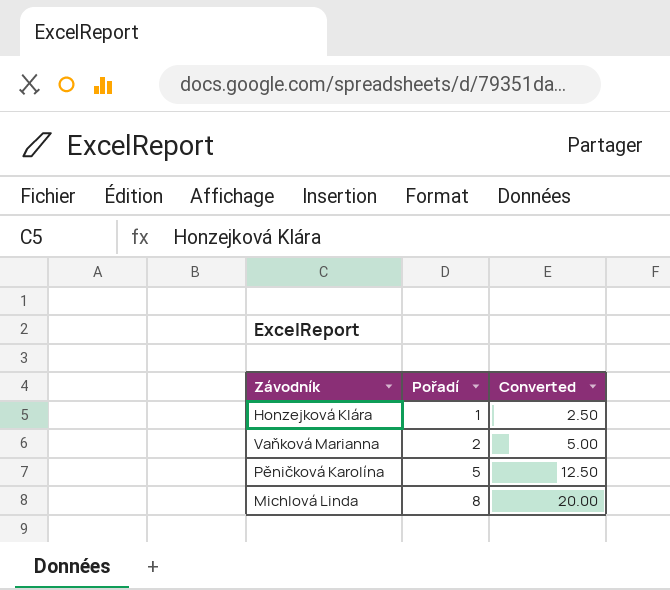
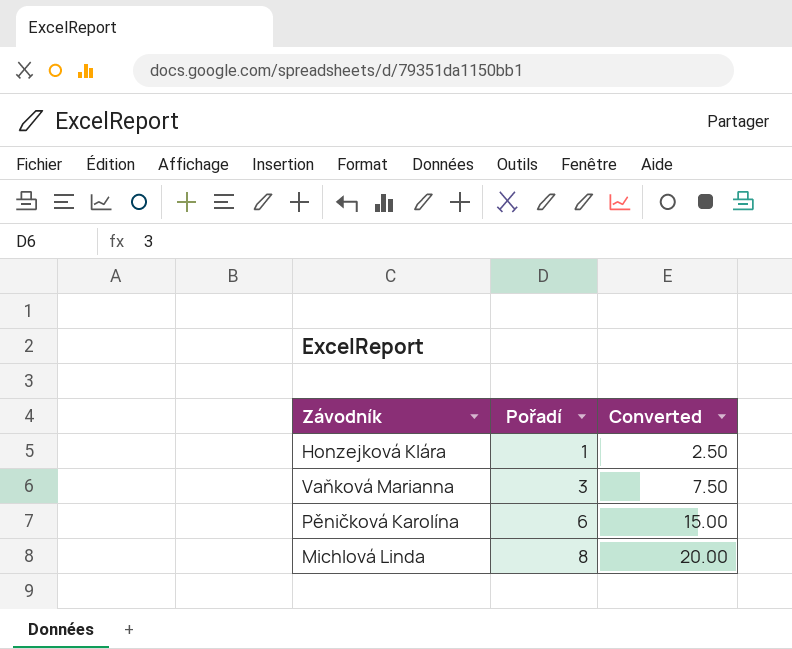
Vaňková Marianna | Pořadí: 2 -> 3
Vaňková Marianna | Converted: 5.00 -> 7.50
Pěničková Karolína | Pořadí: 5 -> 6
Pěničková Karolína | Converted: 12.50 -> 15.00

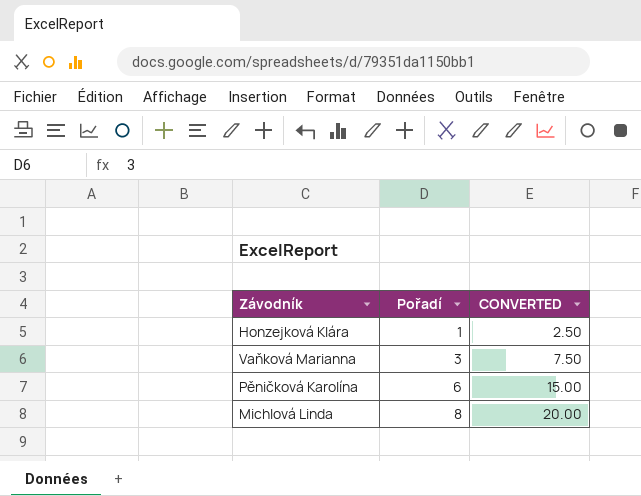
column name: Converted -> CONVERTED

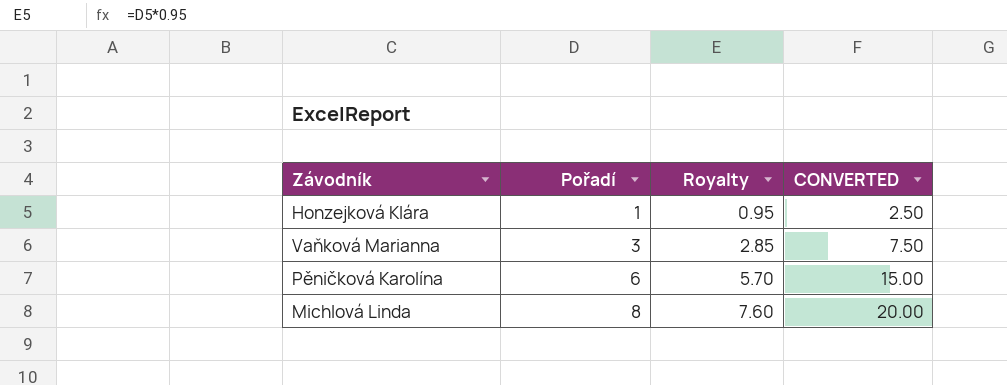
column Royalty | formula: none -> [Pořadí] * 0.95

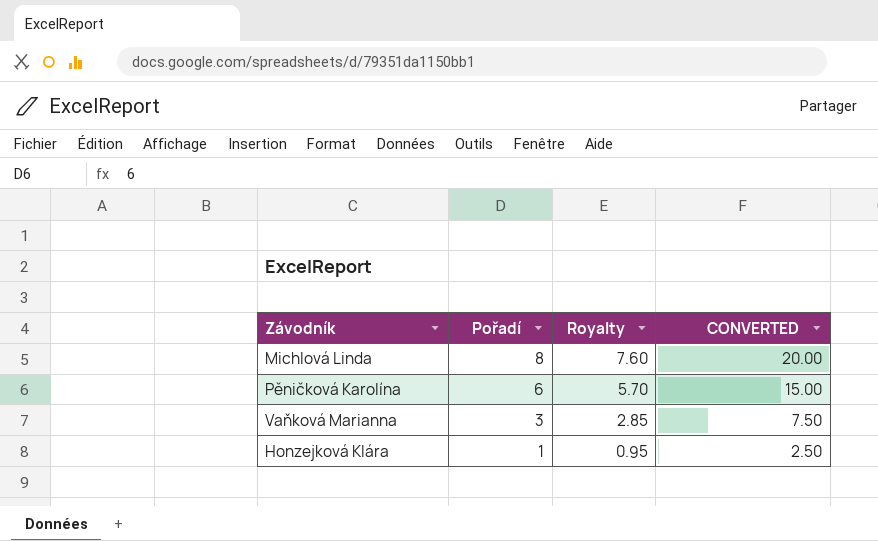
row order: Pořadí ascending -> Pořadí descending

